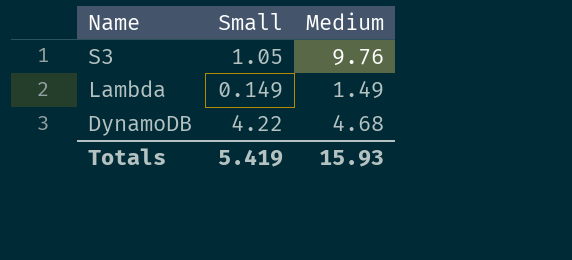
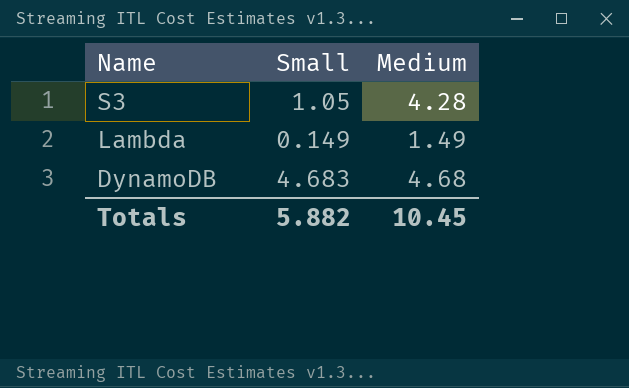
S3 | Medium: 9.76 -> 4.28
DynamoDB | Small: 4.22 -> 4.683
Totals | Small: 5.419 -> 5.882
Totals | Medium: 15.93 -> 10.45

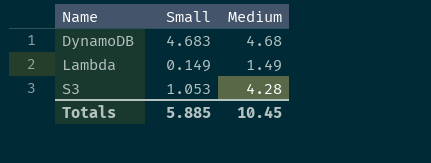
row order: Name descending -> Name ascending
S3 | Small: 1.05 -> 1.053
Totals | Small: 5.882 -> 5.885

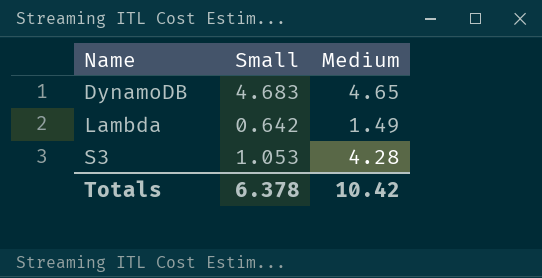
DynamoDB | Medium: 4.68 -> 4.65
Lambda | Small: 0.149 -> 0.642
Totals | Small: 5.885 -> 6.378
Totals | Medium: 10.45 -> 10.42

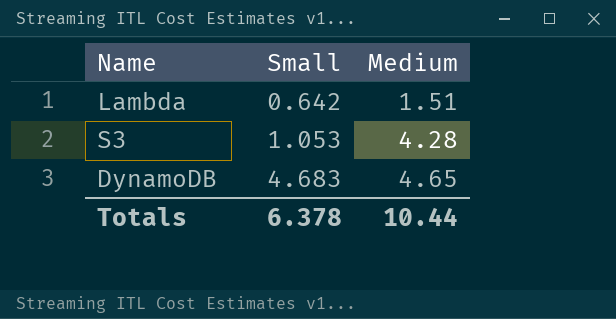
row order: Name ascending -> Small ascending
Lambda | Medium: 1.49 -> 1.51
Totals | Medium: 10.42 -> 10.44

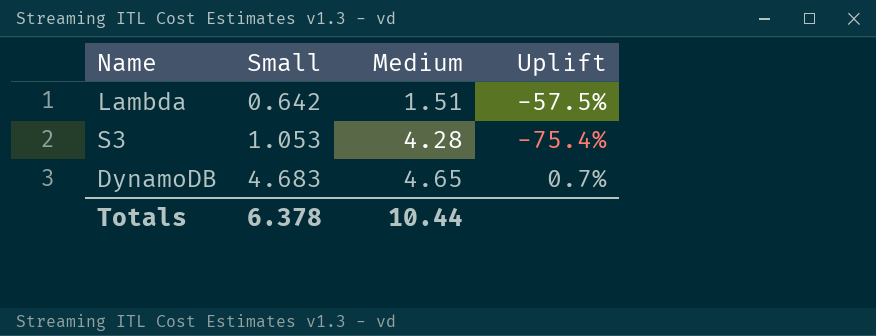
column Uplift | formula: none -> ([Small] - [Medium]) / [Medium]

